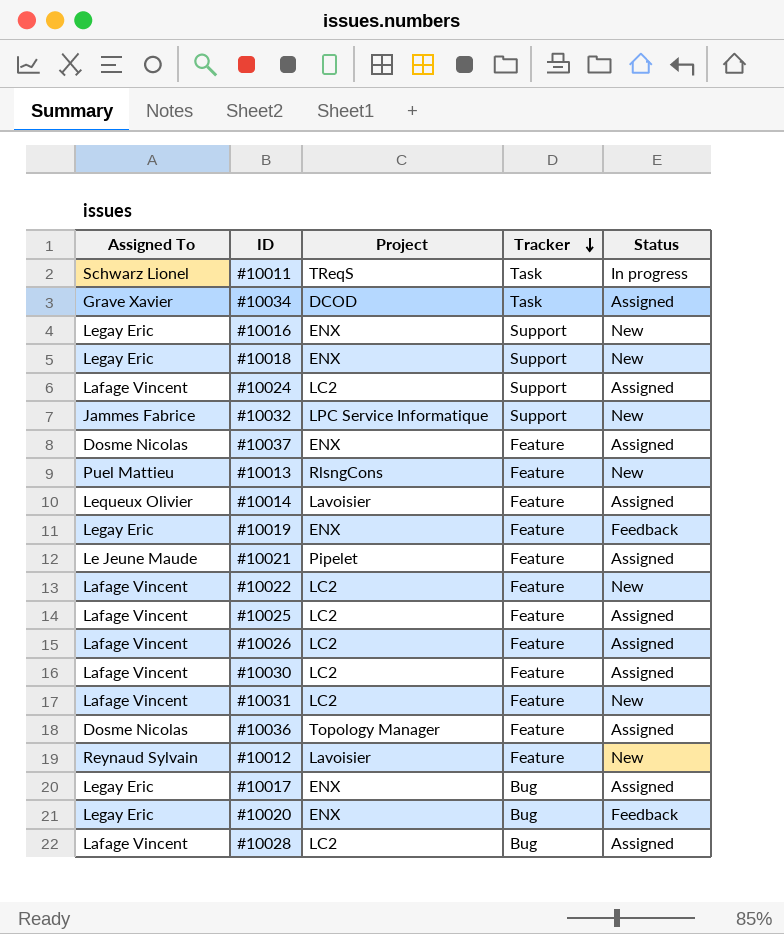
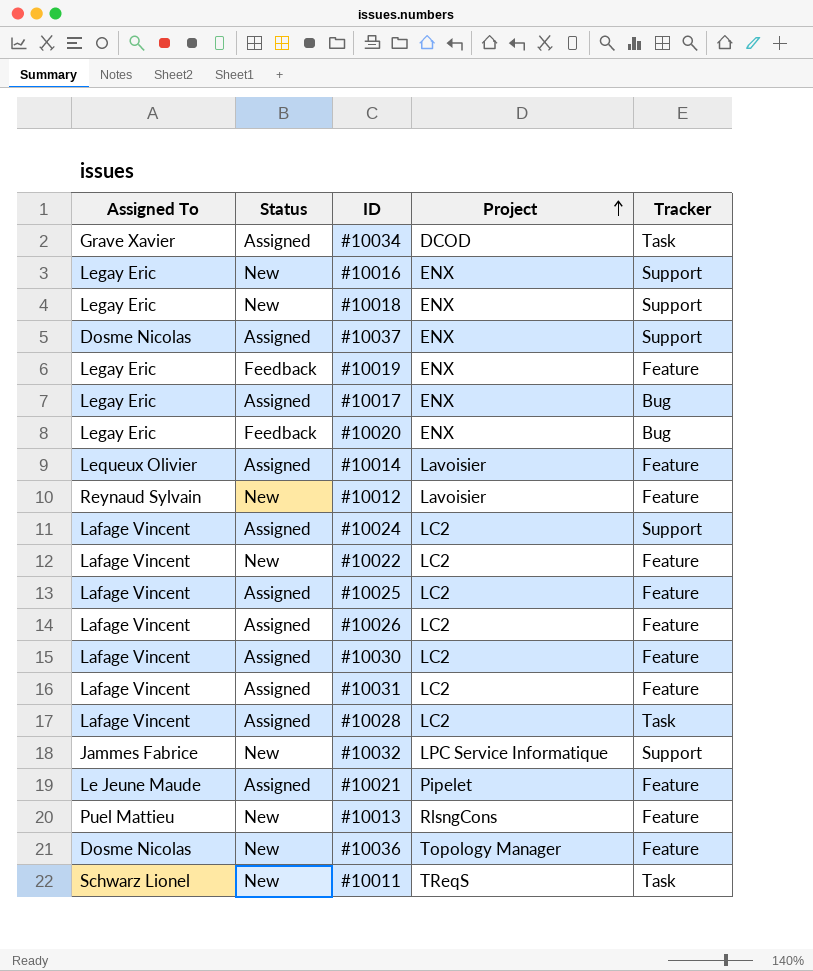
row order: Tracker descending -> Project ascending
column Status | position: 5 -> 2
#10037 | Tracker: Feature -> Support
#10031 | Status: New -> Assigned
#10028 | Tracker: Bug -> Task
#10036 | Status: Assigned -> New
#10011 | Status: In progress -> New

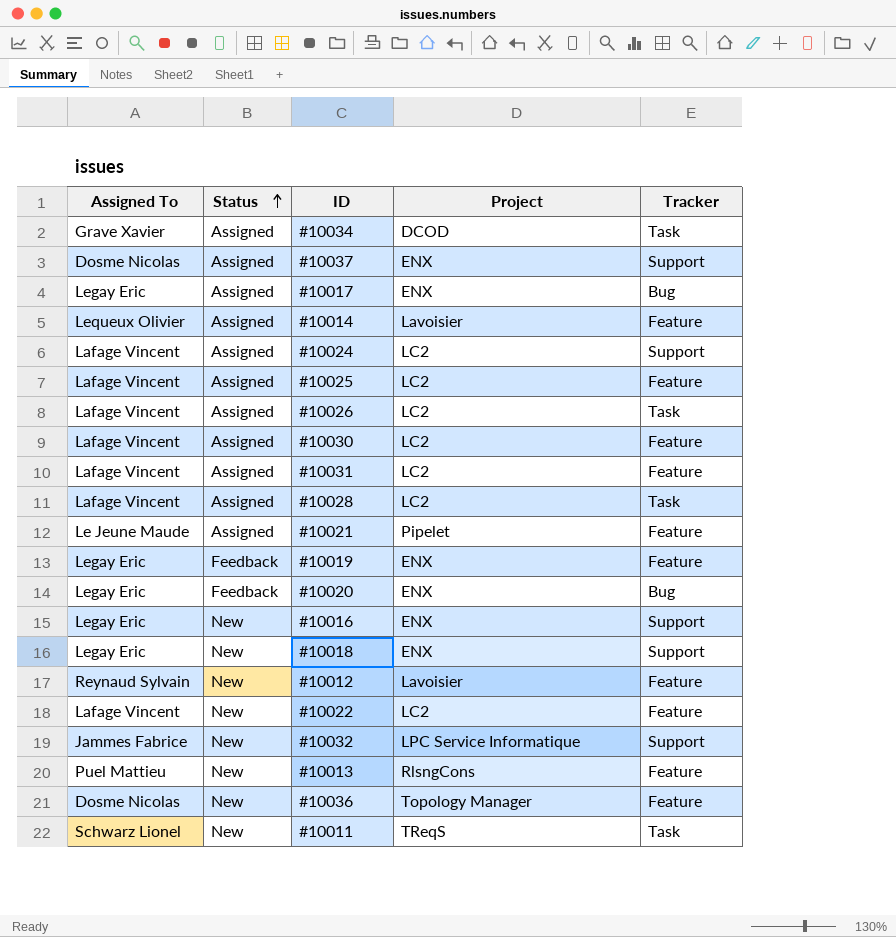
row order: Project ascending -> Status ascending
#10026 | Tracker: Feature -> Task

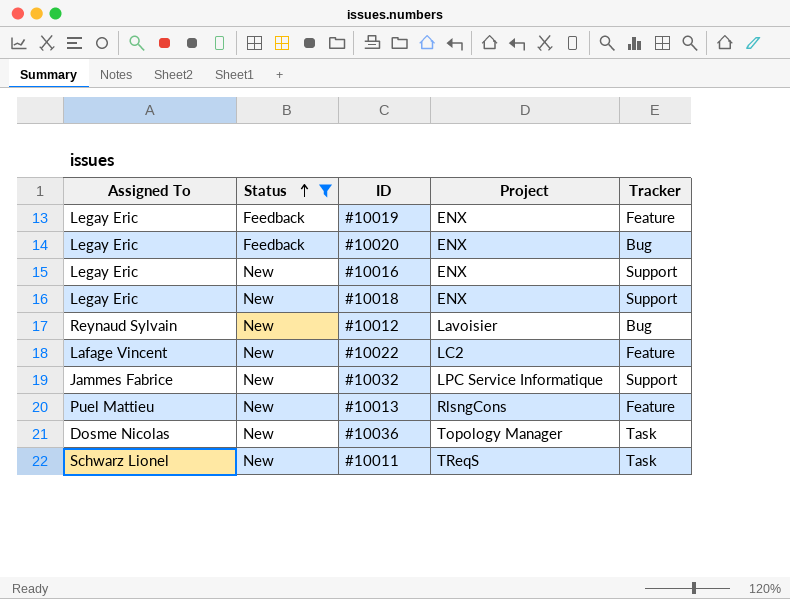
filter: none -> Status != Assigned
#10012 | Tracker: Feature -> Bug
#10036 | Tracker: Feature -> Task

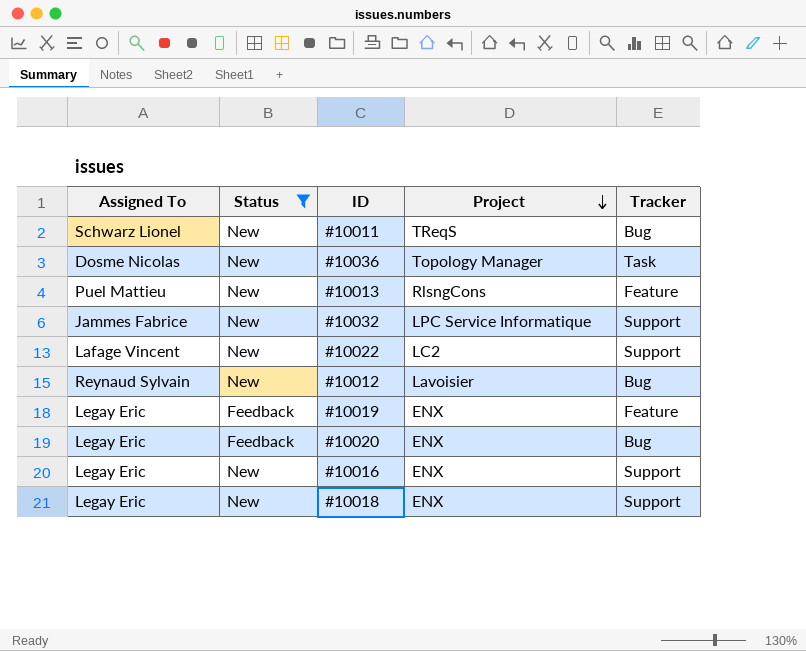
row order: Status ascending -> Project descending
#10011 | Tracker: Task -> Bug
#10022 | Tracker: Feature -> Support

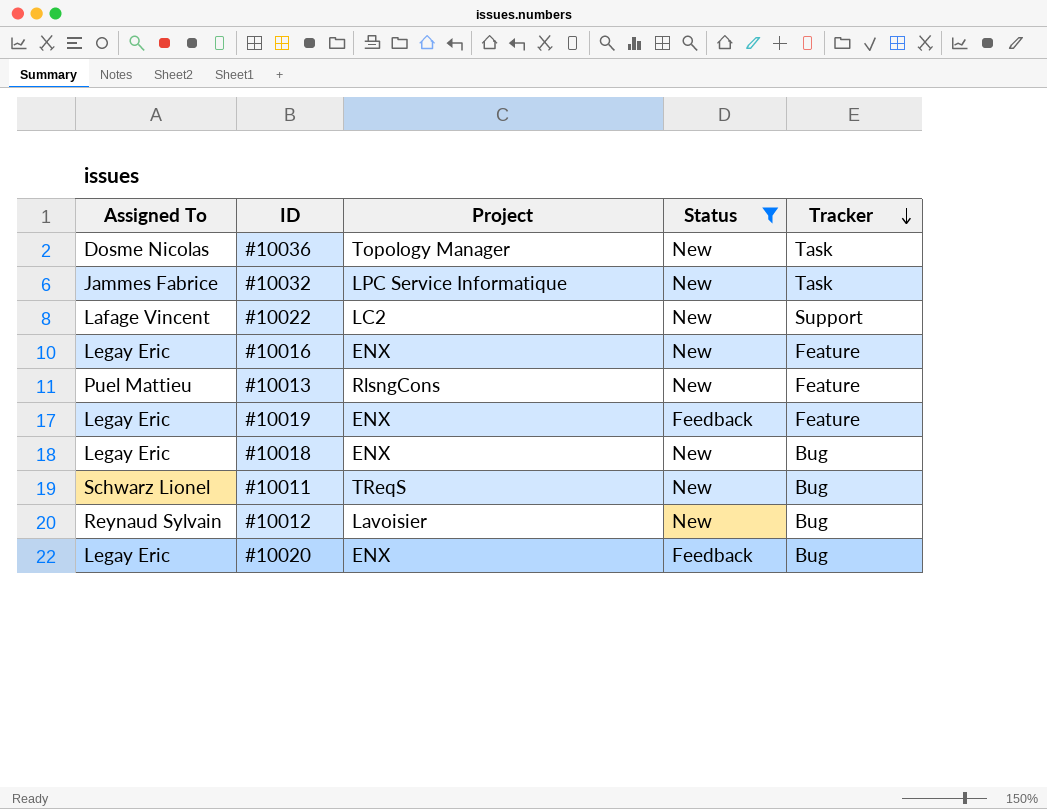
row order: Project descending -> Tracker descending
column Status | position: 2 -> 4
#10032 | Tracker: Support -> Task
#10016 | Tracker: Support -> Feature
#10018 | Tracker: Support -> Bug

